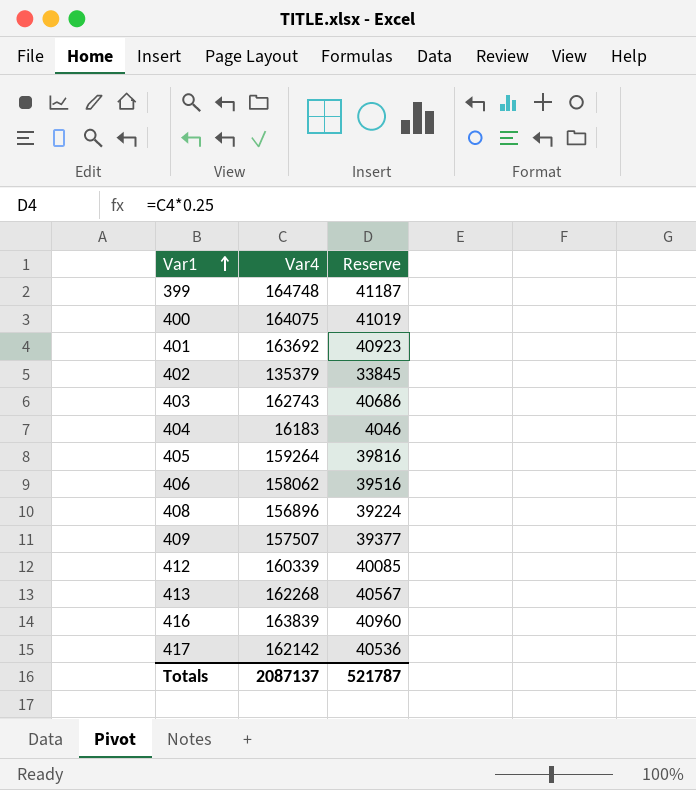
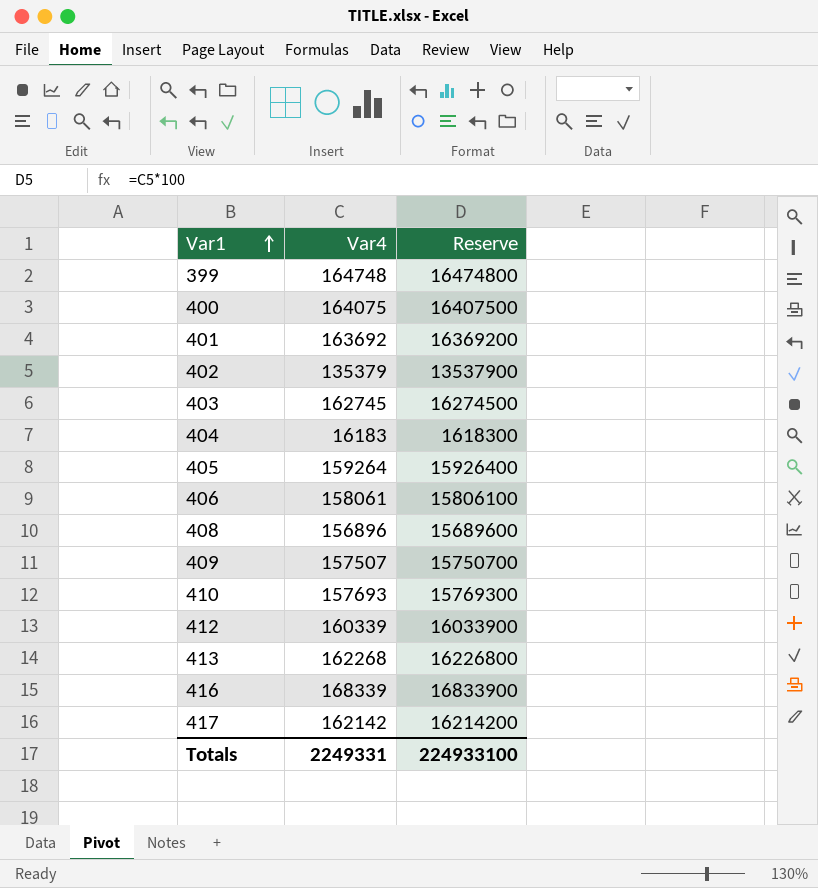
column Reserve | formula: [Var4] * 0.25 -> [Var4] * 100
403 | Var4: 162743 -> 162745
406 | Var4: 158062 -> 158061
row 410: none -> 157693 | 15769300
416 | Var4: 163839 -> 168339
Totals | Var4: 2087137 -> 2249331
Totals | Reserve: 521787 -> 224933100

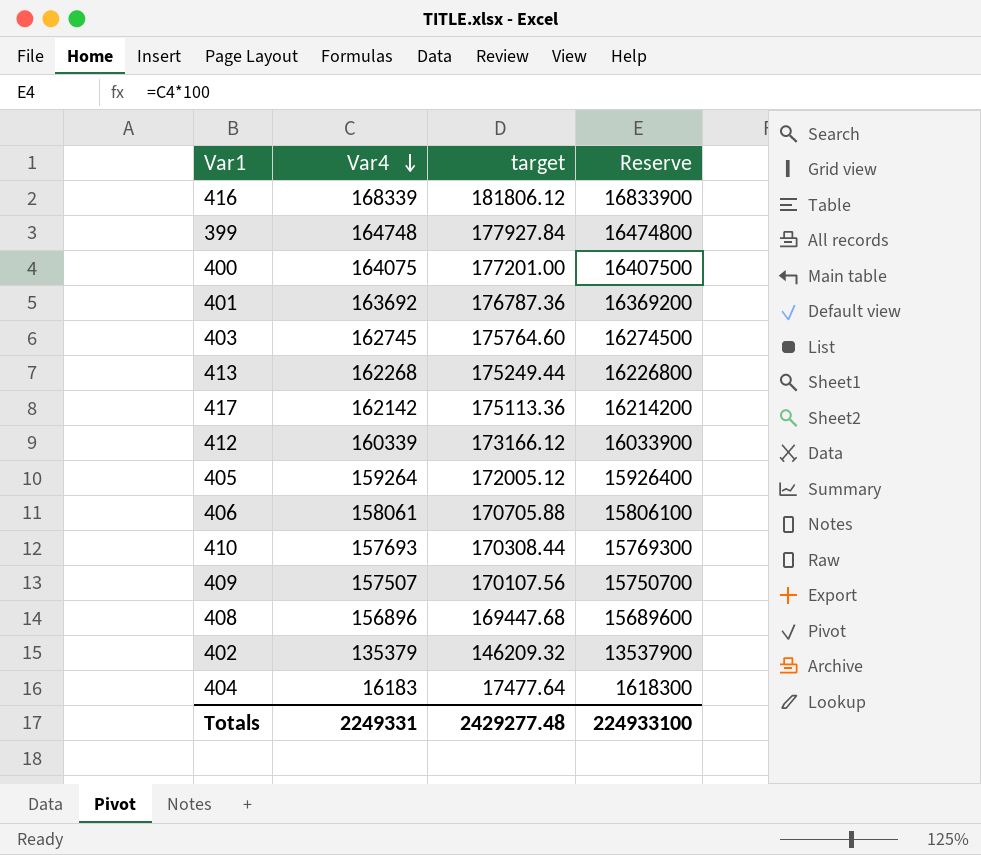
row order: Var1 ascending -> Var4 descending
column target | formula: none -> [Var4] * 1.08

